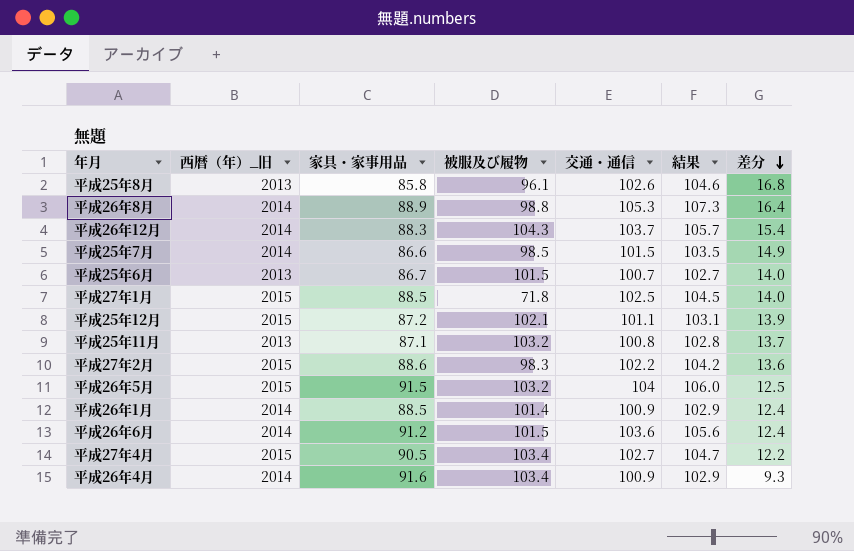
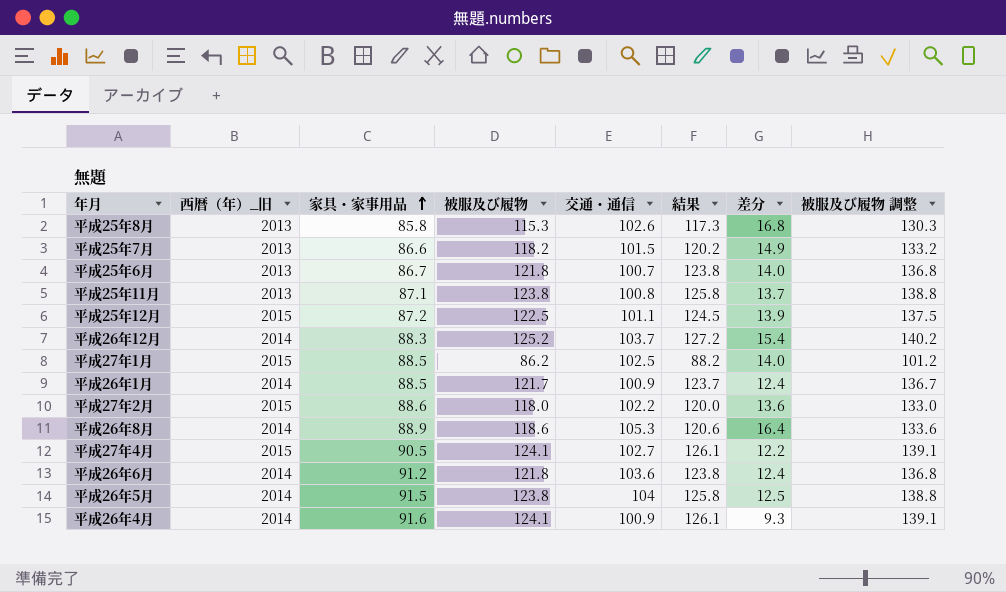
row order: 差分 descending -> 家具・家事用品 ascending
column 結果 | formula: [交通・通信] + 2 -> [被服及び履物] + 2
column 被服及び履物 調整 | formula: none -> [被服及び履物] + 15
平成25年8月 | 被服及び履物: 96.1 -> 115.3
平成25年7月 | 西暦（年）_旧: 2014 -> 2013
平成25年7月 | 被服及び履物: 98.5 -> 118.2
平成25年6月 | 被服及び履物: 101.5 -> 121.8
平成25年11月 | 被服及び履物: 103.2 -> 123.8
平成25年12月 | 被服及び履物: 102.1 -> 122.5
平成26年12月 | 被服及び履物: 104.3 -> 125.2
平成27年1月 | 被服及び履物: 71.8 -> 86.2
平成26年1月 | 被服及び履物: 101.4 -> 121.7
平成27年2月 | 被服及び履物: 98.3 -> 118.0
平成26年8月 | 被服及び履物: 98.8 -> 118.6
平成27年4月 | 被服及び履物: 103.4 -> 124.1
平成26年6月 | 被服及び履物: 101.5 -> 121.8
平成26年5月 | 西暦（年）_旧: 2015 -> 2014
平成26年5月 | 被服及び履物: 103.2 -> 123.8
平成26年4月 | 被服及び履物: 103.4 -> 124.1

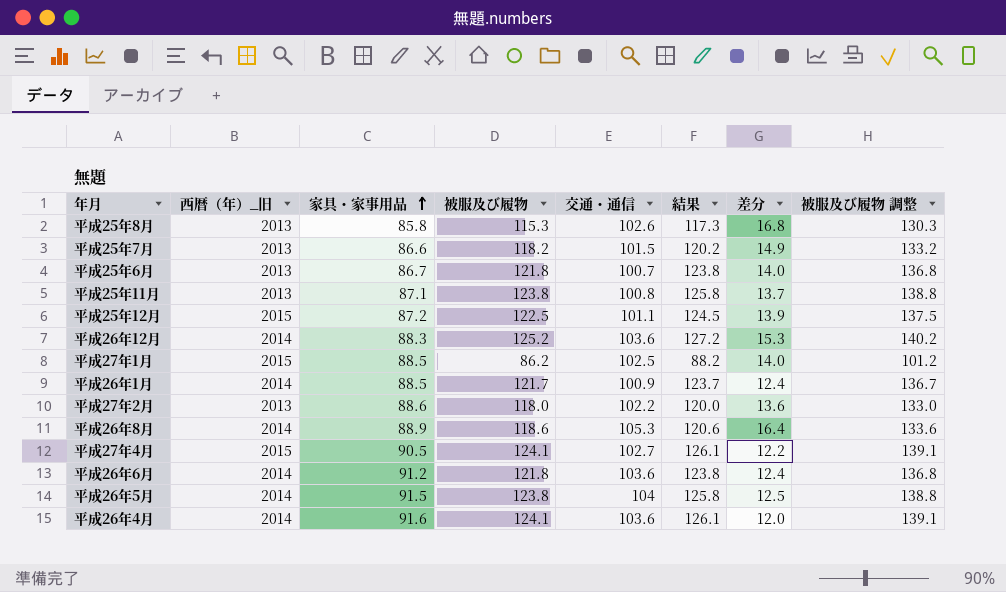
平成26年12月 | 交通・通信: 103.7 -> 103.6
平成26年12月 | 差分: 15.4 -> 15.3
平成27年2月 | 西暦（年）_旧: 2015 -> 2013
平成26年4月 | 交通・通信: 100.9 -> 103.6
平成26年4月 | 差分: 9.3 -> 12.0

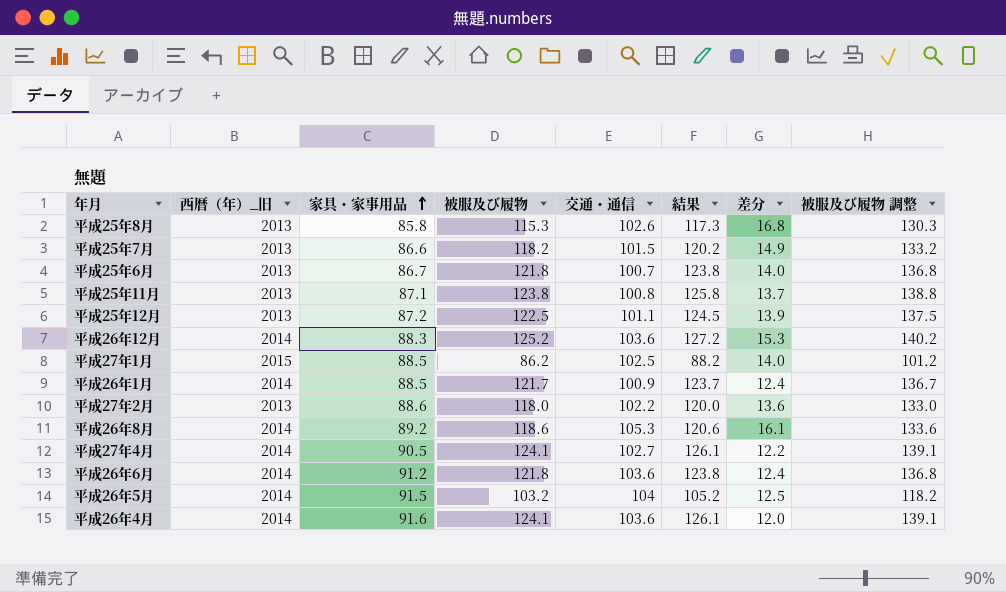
平成25年12月 | 西暦（年）_旧: 2015 -> 2013
平成26年8月 | 家具・家事用品: 88.9 -> 89.2
平成26年8月 | 差分: 16.4 -> 16.1
平成27年4月 | 西暦（年）_旧: 2015 -> 2014
平成26年5月 | 被服及び履物: 123.8 -> 103.2
平成26年5月 | 結果: 125.8 -> 105.2
平成26年5月 | 被服及び履物 調整: 138.8 -> 118.2

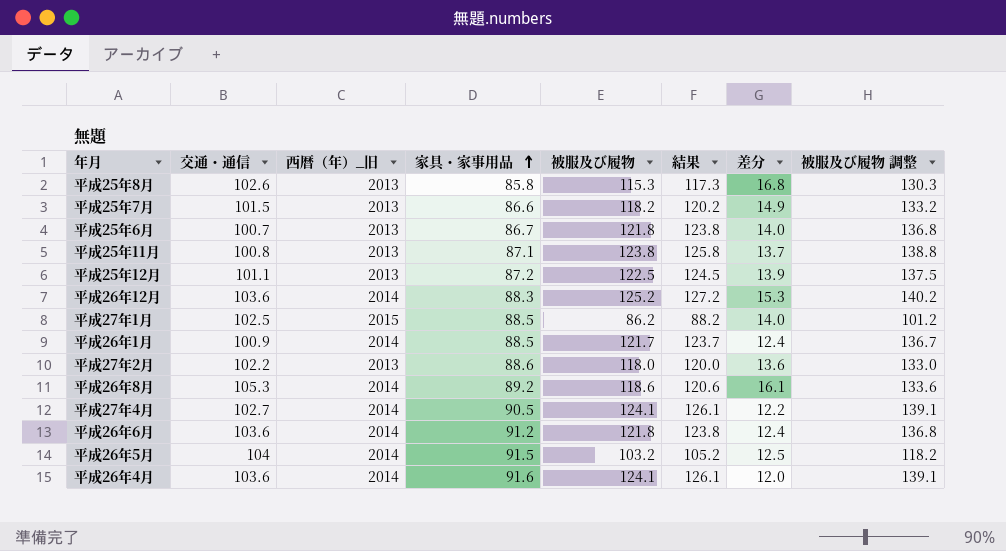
column 交通・通信 | position: 5 -> 2

